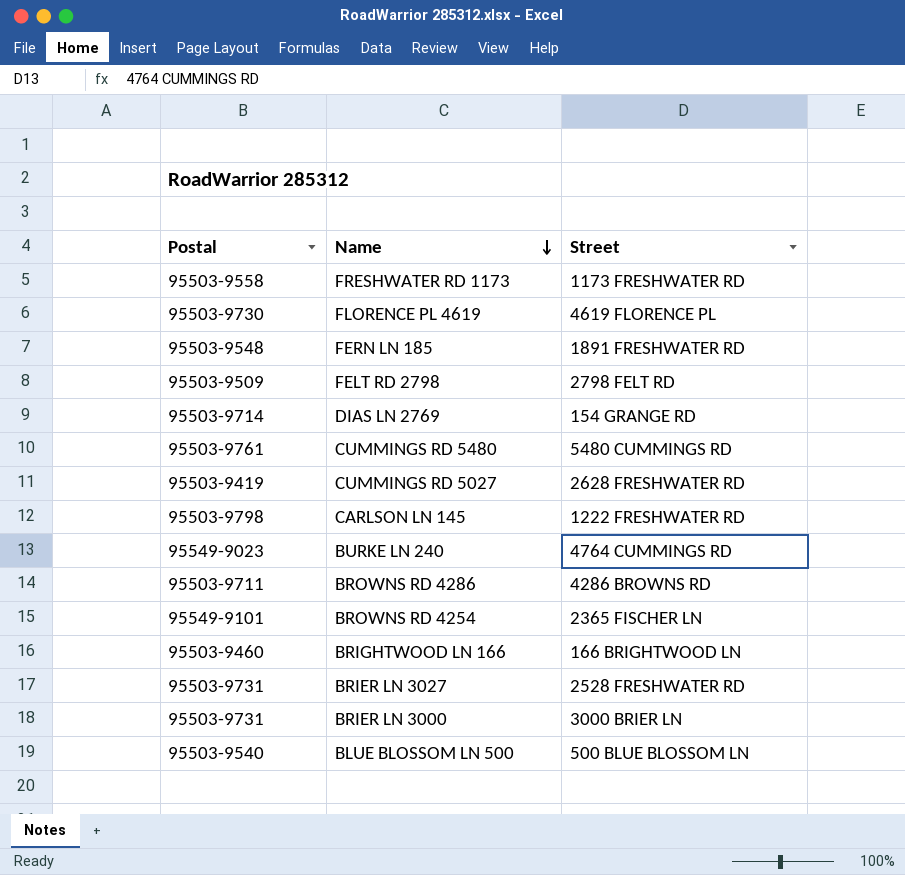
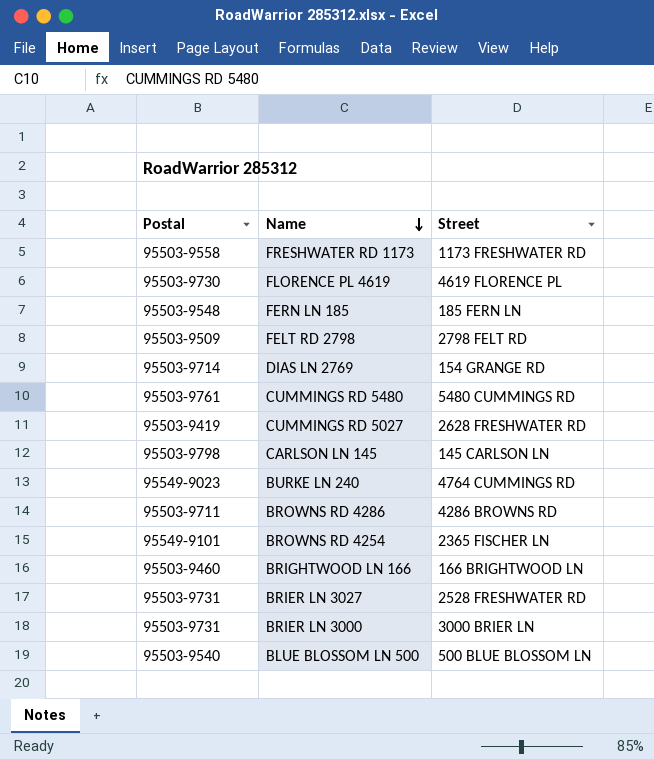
FERN LN 185 | Street: 1891 FRESHWATER RD -> 185 FERN LN
CARLSON LN 145 | Street: 1222 FRESHWATER RD -> 145 CARLSON LN

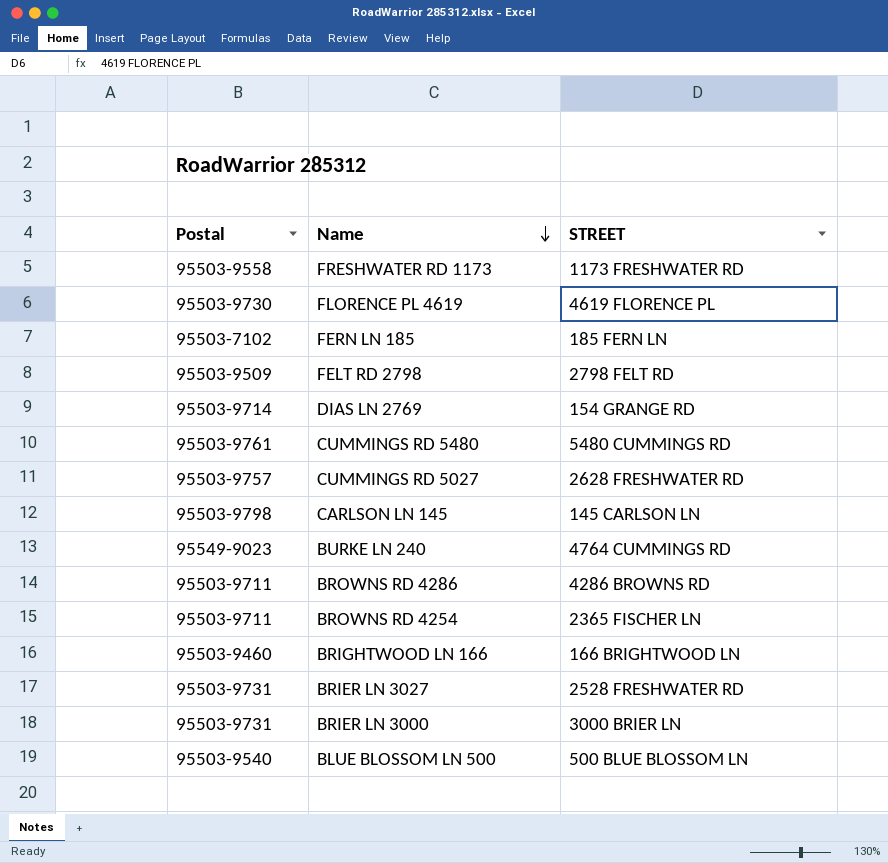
column name: Street -> STREET
FERN LN 185 | Postal: 95503-9548 -> 95503-7102
CUMMINGS RD 5027 | Postal: 95503-9419 -> 95503-9757
BROWNS RD 4254 | Postal: 95549-9101 -> 95503-9711

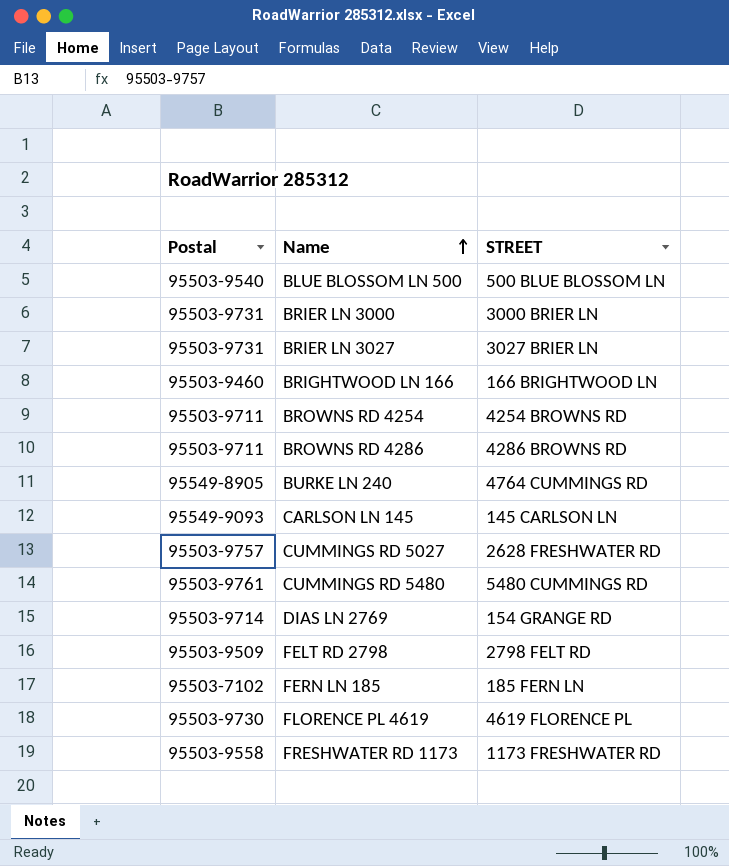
row order: Name descending -> Name ascending
BRIER LN 3027 | STREET: 2528 FRESHWATER RD -> 3027 BRIER LN
BROWNS RD 4254 | STREET: 2365 FISCHER LN -> 4254 BROWNS RD
BURKE LN 240 | Postal: 95549-9023 -> 95549-8905
CARLSON LN 145 | Postal: 95503-9798 -> 95549-9093

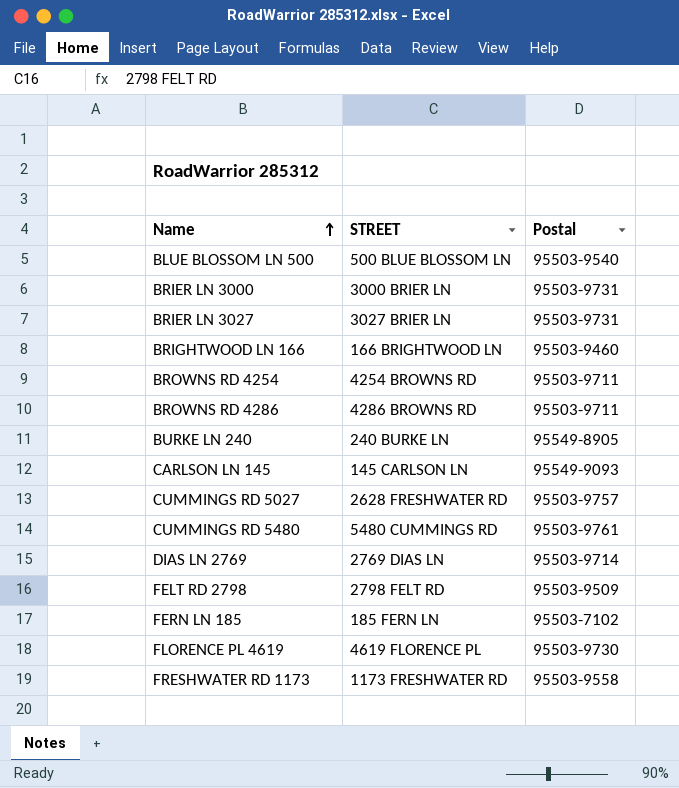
column Postal | position: 1 -> 3
BURKE LN 240 | STREET: 4764 CUMMINGS RD -> 240 BURKE LN
DIAS LN 2769 | STREET: 154 GRANGE RD -> 2769 DIAS LN

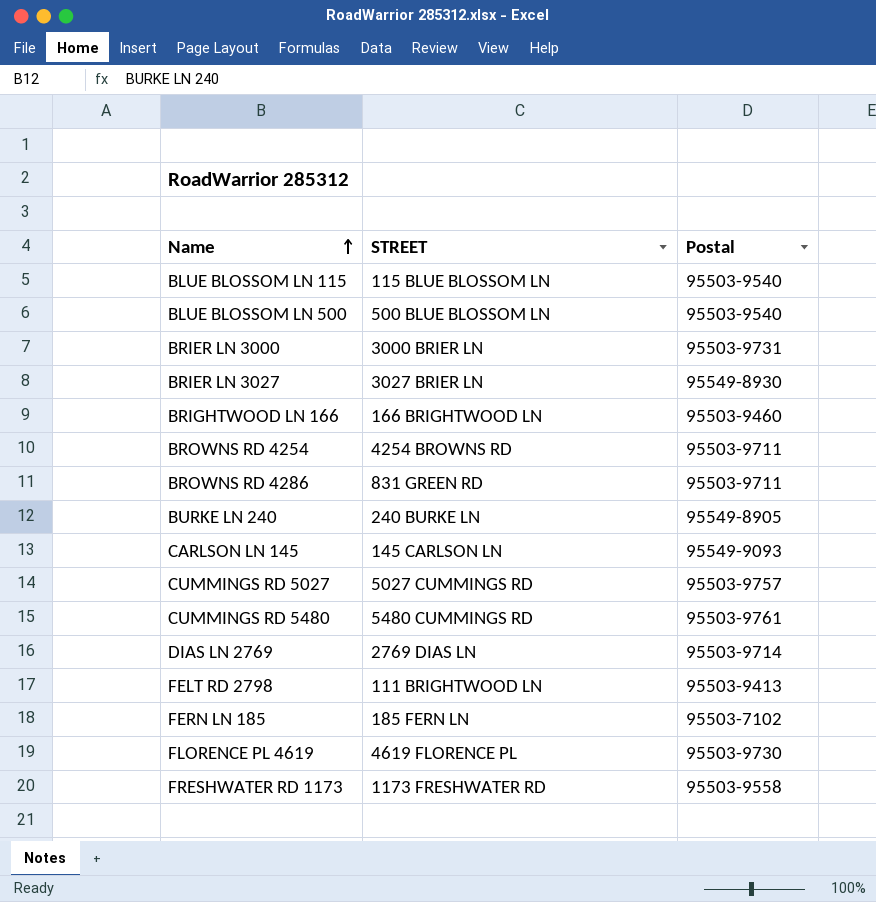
row BLUE BLOSSOM LN 115: none -> 115 BLUE BLOSSOM LN | 95503-9540
BRIER LN 3027 | Postal: 95503-9731 -> 95549-8930
BROWNS RD 4286 | STREET: 4286 BROWNS RD -> 831 GREEN RD
CUMMINGS RD 5027 | STREET: 2628 FRESHWATER RD -> 5027 CUMMINGS RD
FELT RD 2798 | STREET: 2798 FELT RD -> 111 BRIGHTWOOD LN
FELT RD 2798 | Postal: 95503-9509 -> 95503-9413

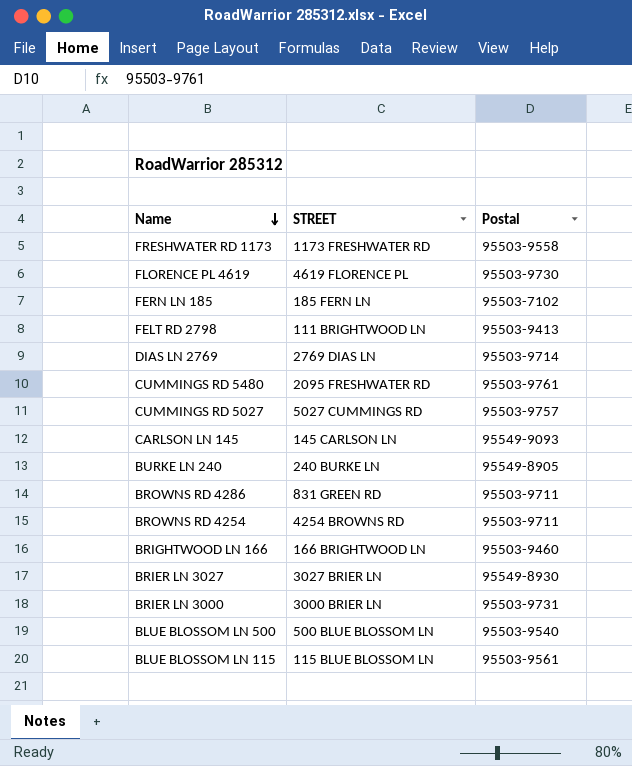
row order: Name ascending -> Name descending
CUMMINGS RD 5480 | STREET: 5480 CUMMINGS RD -> 2095 FRESHWATER RD
BLUE BLOSSOM LN 115 | Postal: 95503-9540 -> 95503-9561

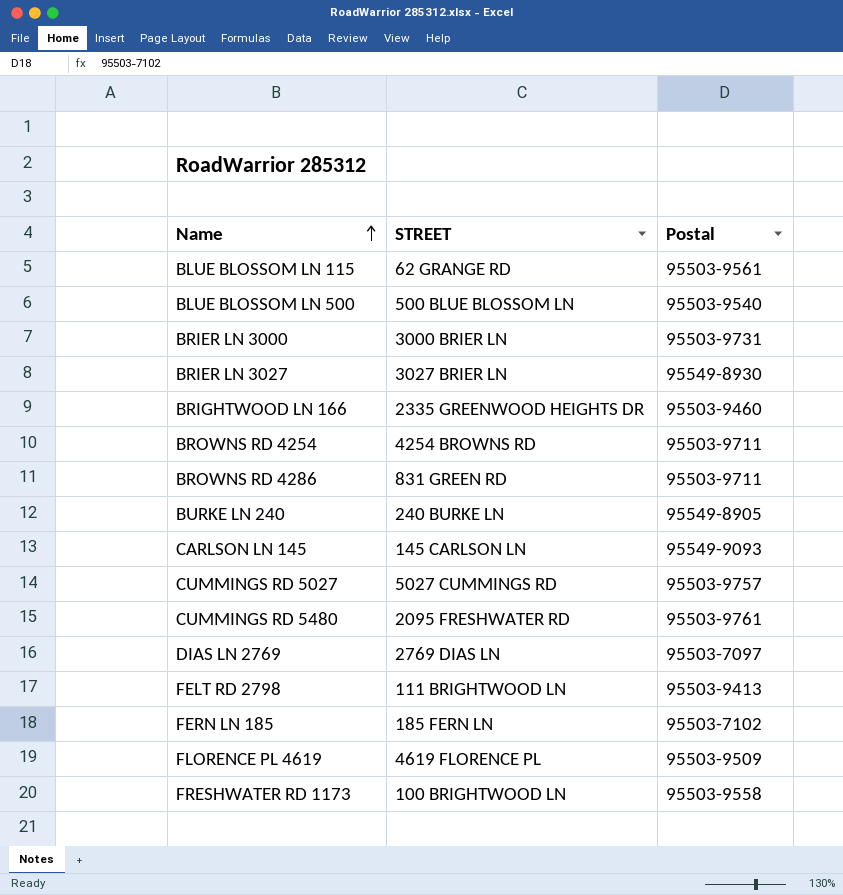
row order: Name descending -> Name ascending
BLUE BLOSSOM LN 115 | STREET: 115 BLUE BLOSSOM LN -> 62 GRANGE RD
BRIGHTWOOD LN 166 | STREET: 166 BRIGHTWOOD LN -> 2335 GREENWOOD HEIGHTS DR
DIAS LN 2769 | Postal: 95503-9714 -> 95503-7097
FLORENCE PL 4619 | Postal: 95503-9730 -> 95503-9509
FRESHWATER RD 1173 | STREET: 1173 FRESHWATER RD -> 100 BRIGHTWOOD LN

